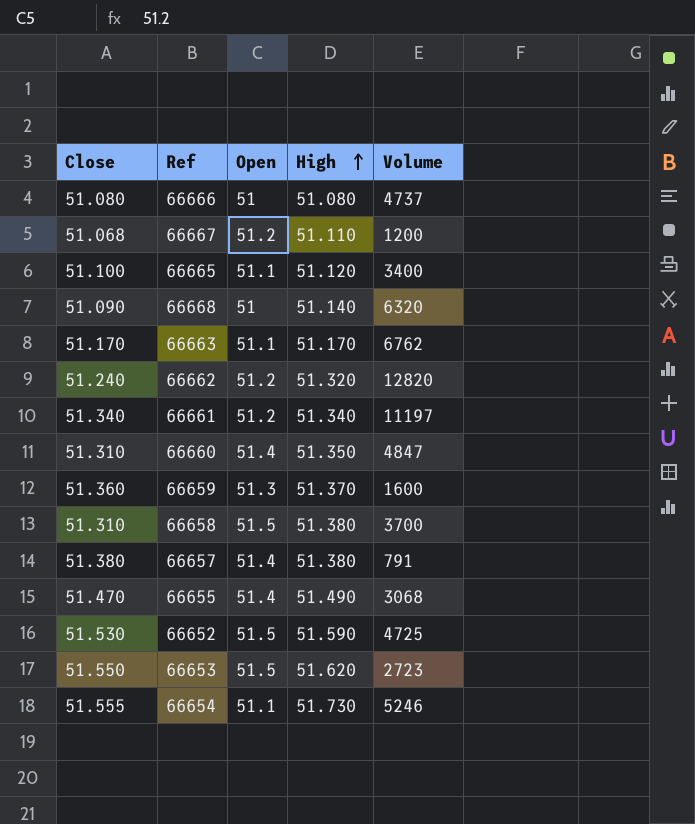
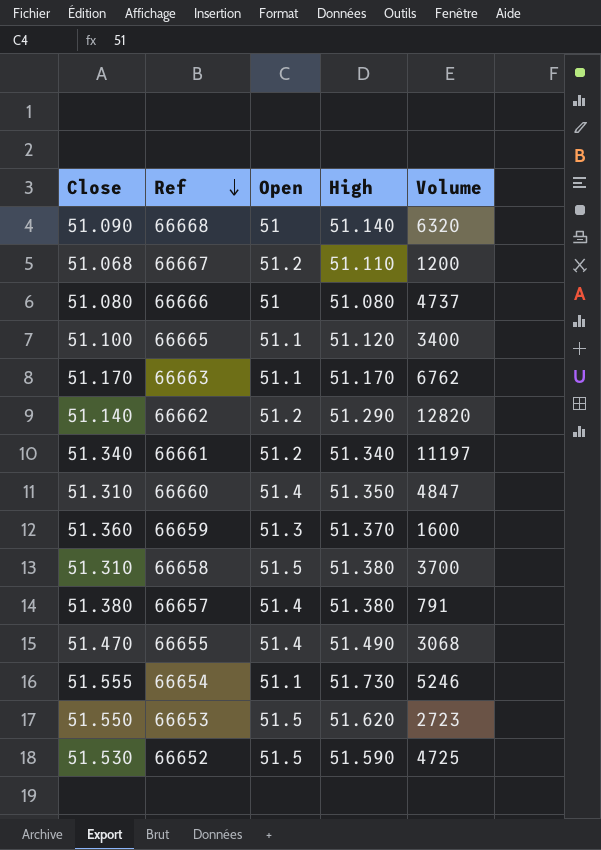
row order: High ascending -> Ref descending
66662 | Close: 51.240 -> 51.140
66662 | High: 51.320 -> 51.290

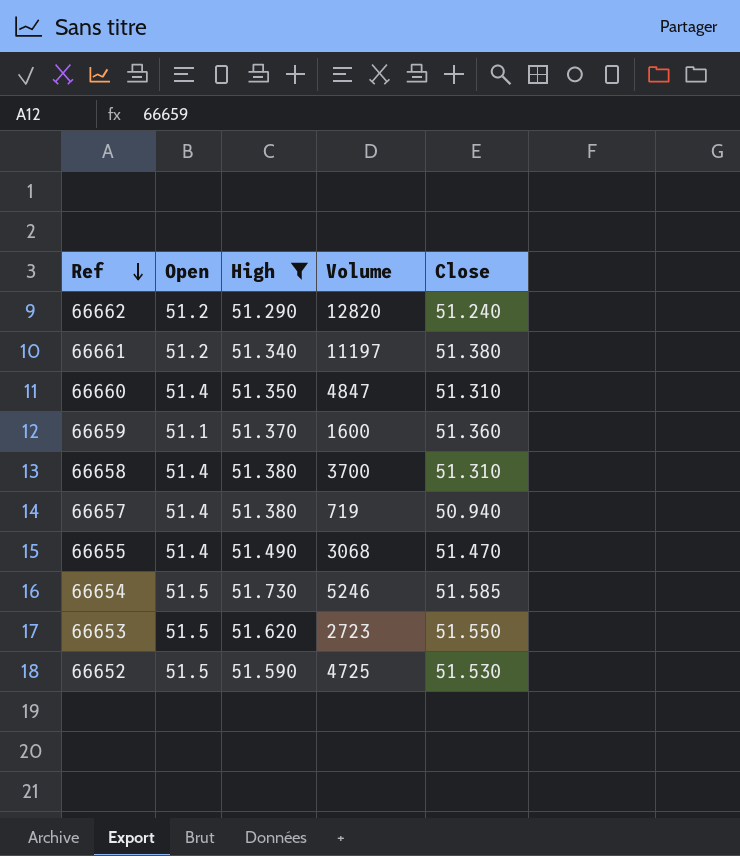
filter: none -> High >= 51.290
column Close | position: 1 -> 5
66662 | Close: 51.140 -> 51.240
66661 | Close: 51.340 -> 51.380
66659 | Open: 51.3 -> 51.1
66658 | Open: 51.5 -> 51.4
66657 | Volume: 791 -> 719
66657 | Close: 51.380 -> 50.940
66654 | Open: 51.1 -> 51.5
66654 | Close: 51.555 -> 51.585

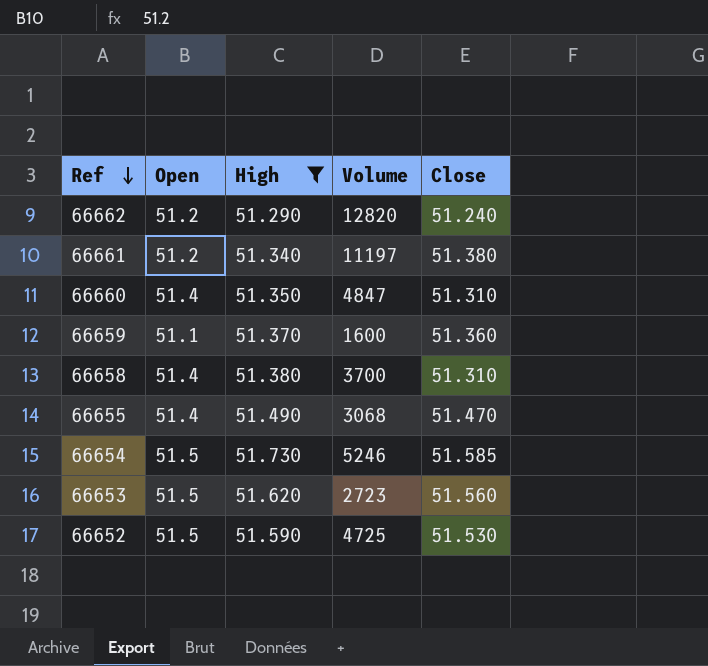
row 66657: 51.4 | 51.380 | 719 | 50.940 -> none
66653 | Close: 51.550 -> 51.560

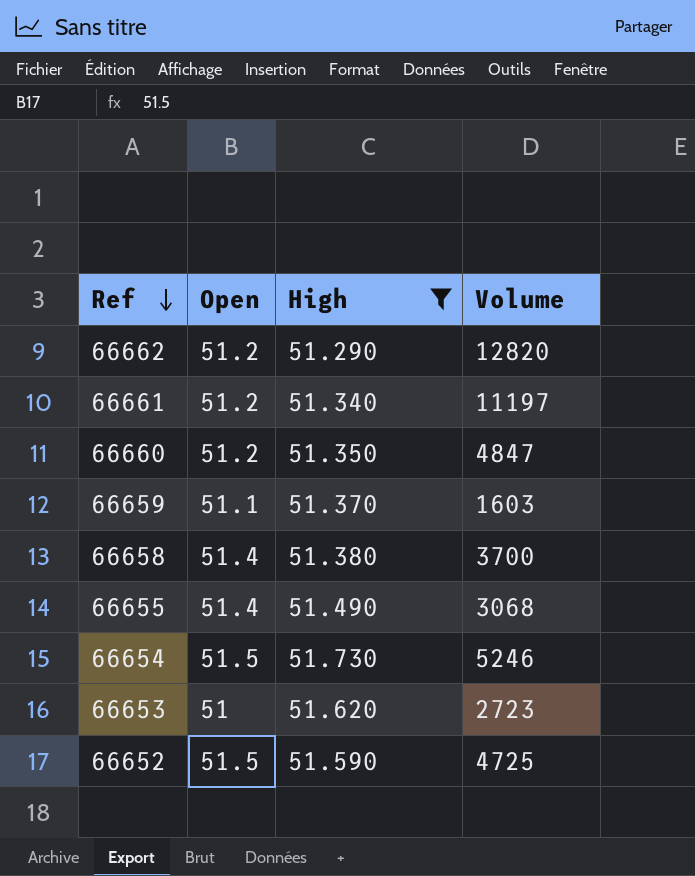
column Close | position: 5 -> none
66660 | Open: 51.4 -> 51.2
66659 | Volume: 1600 -> 1603
66653 | Open: 51.5 -> 51

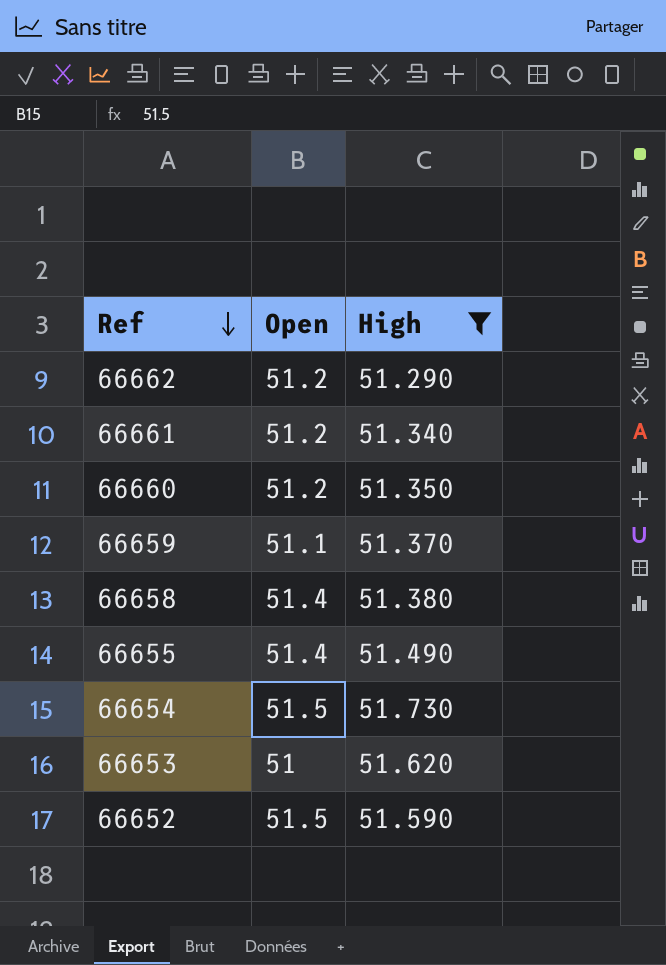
column Volume | position: 4 -> none

